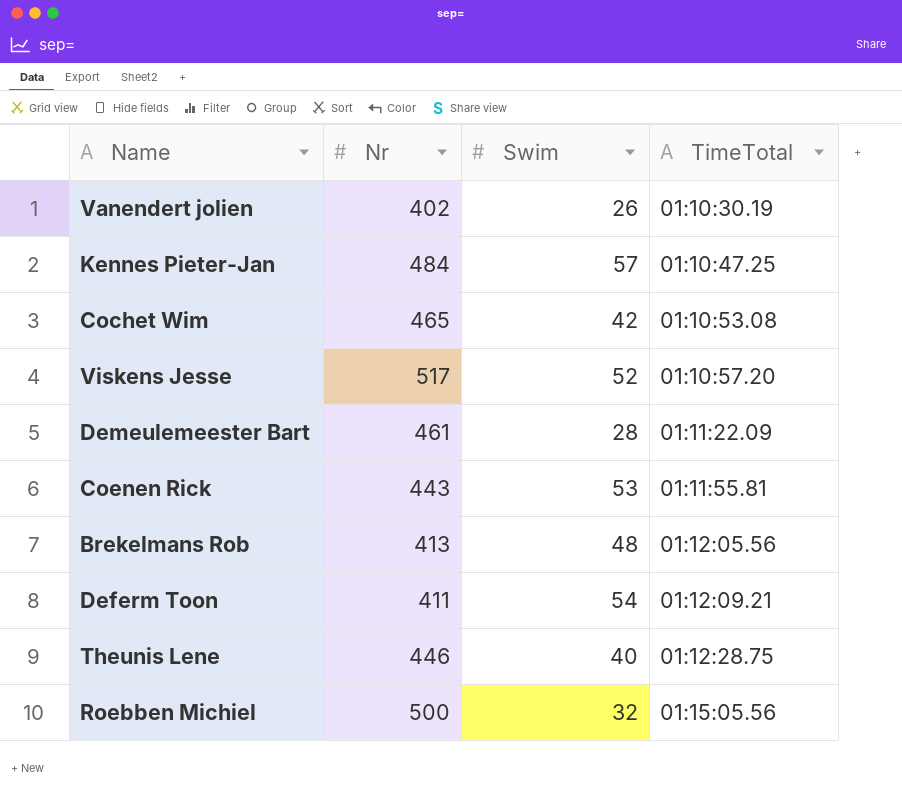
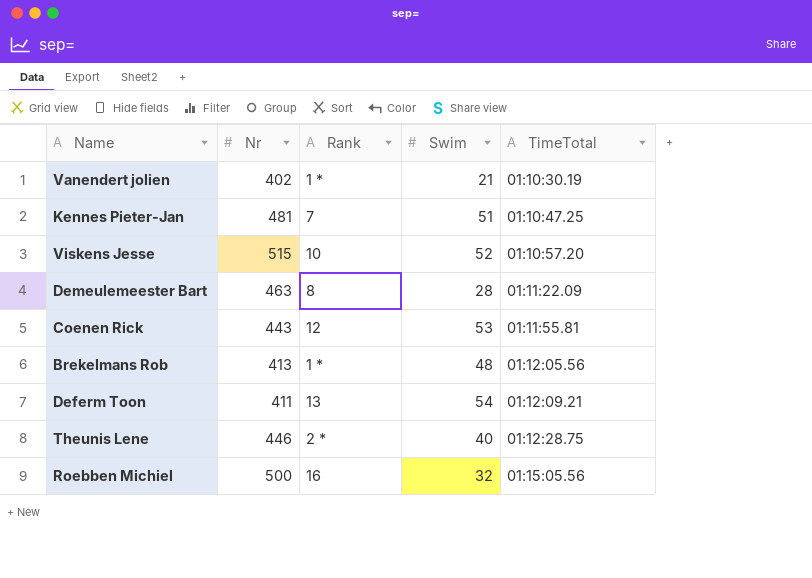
column Rank | position: none -> 3
row Cochet Wim: 465 | 42 | 01:10:53.08 -> none
Vanendert jolien | Swim: 26 -> 21
Kennes Pieter-Jan | Nr: 484 -> 481
Kennes Pieter-Jan | Swim: 57 -> 51
Viskens Jesse | Nr: 517 -> 515
Demeulemeester Bart | Nr: 461 -> 463

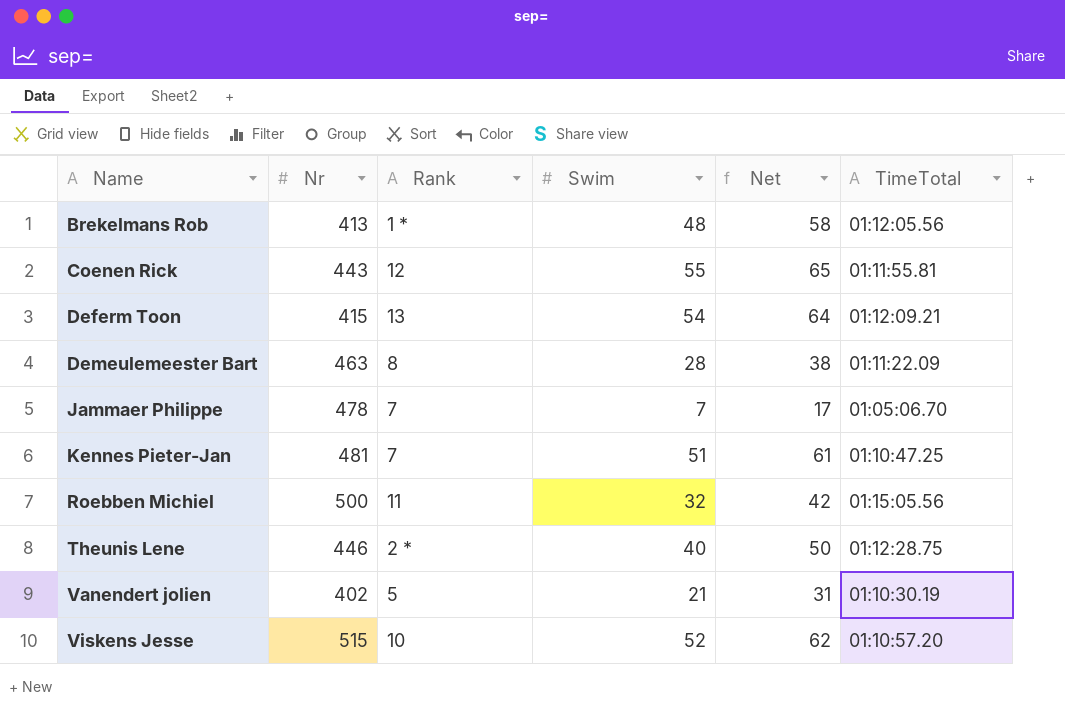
row order: TimeTotal ascending -> Name ascending
column Net | formula: none -> [Swim] + 10
Coenen Rick | Swim: 53 -> 55
Deferm Toon | Nr: 411 -> 415
row Jammaer Philippe: none -> 478 | 7 | 7 | 17 | 01:05:06.70
Roebben Michiel | Rank: 16 -> 11
Vanendert jolien | Rank: 1 * -> 5

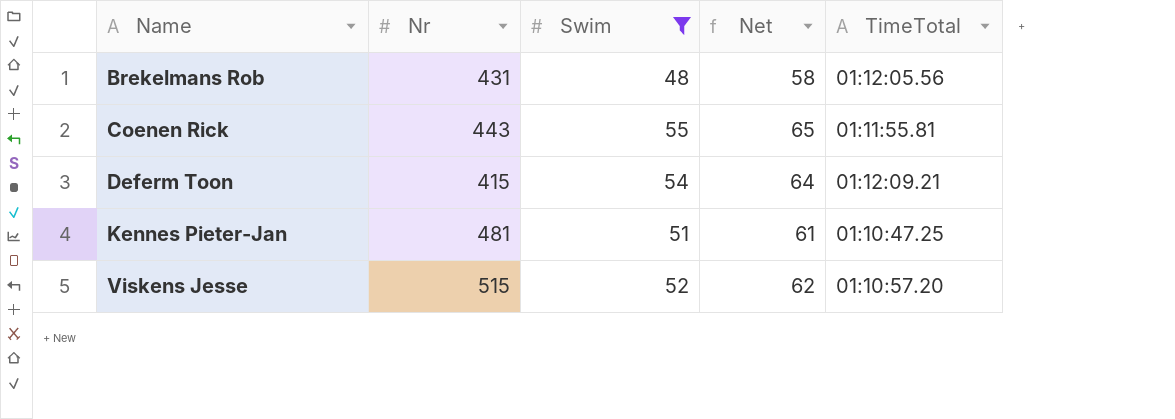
filter: none -> Swim >= 48
column Rank | position: 3 -> none
Brekelmans Rob | Nr: 413 -> 431

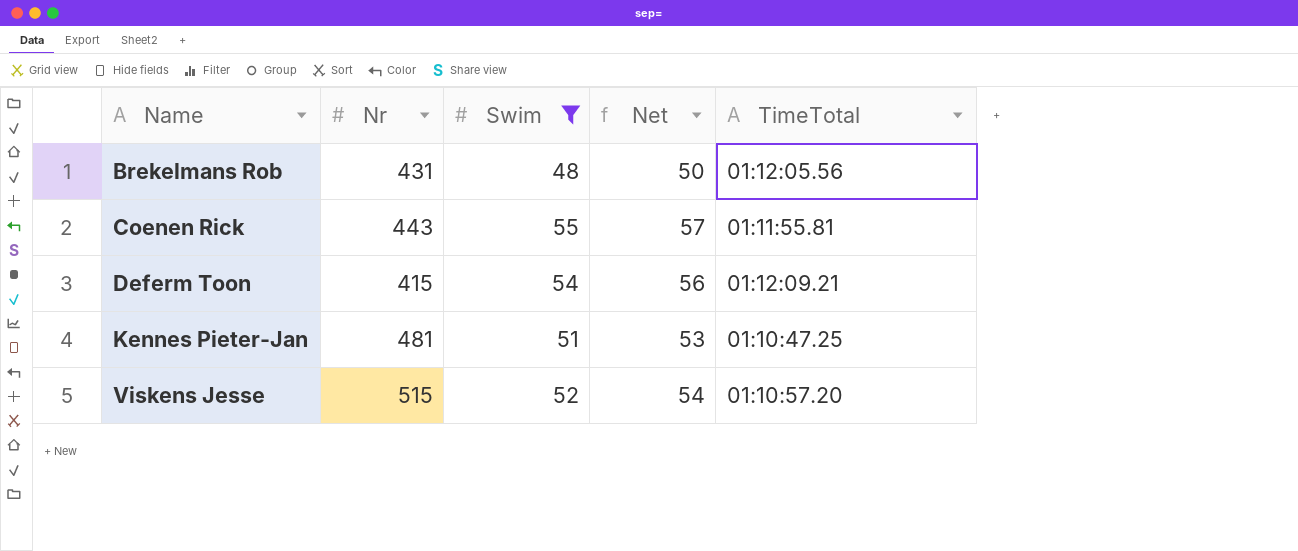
column Net | formula: [Swim] + 10 -> [Swim] + 2

